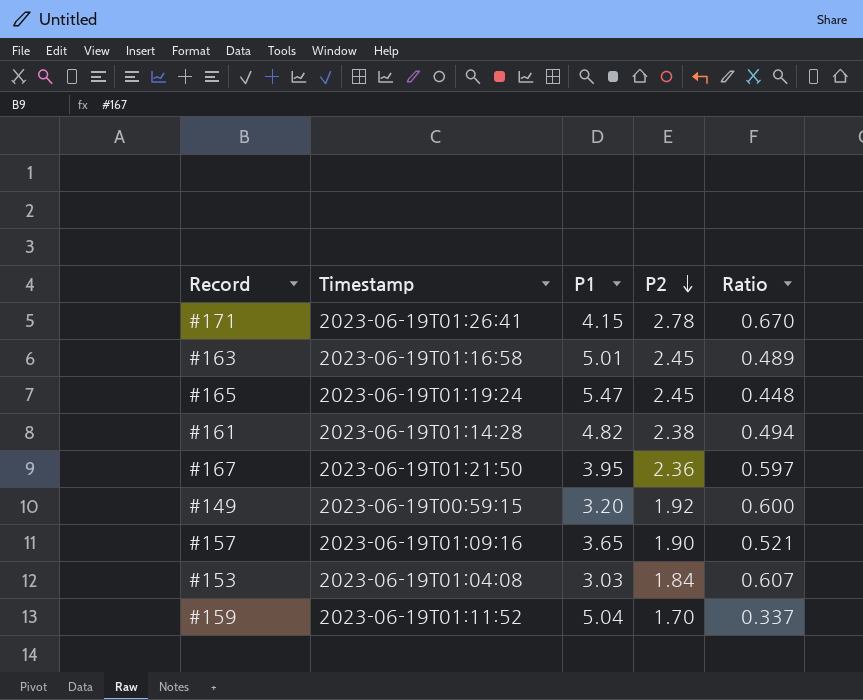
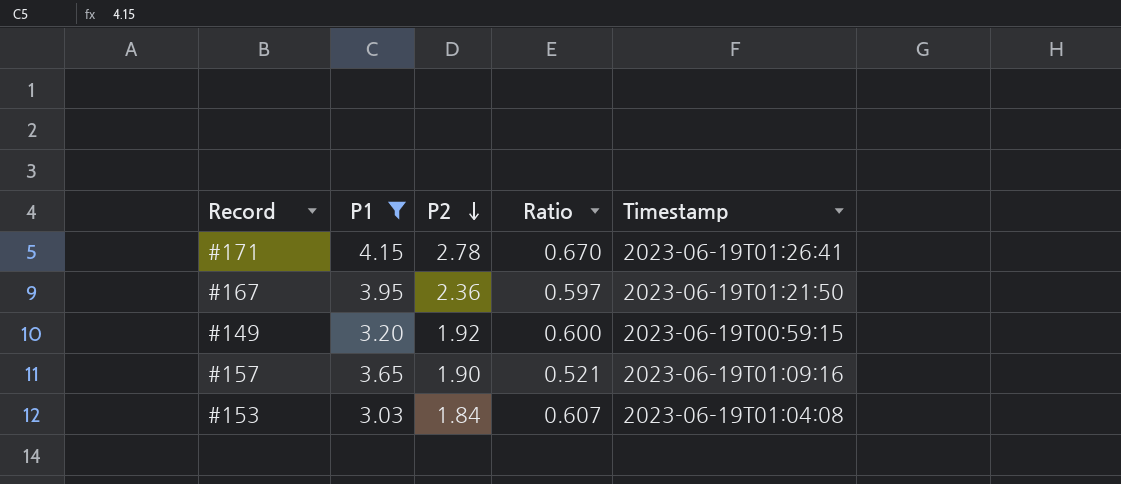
filter: none -> P1 <= 4.15
column Timestamp | position: 2 -> 5

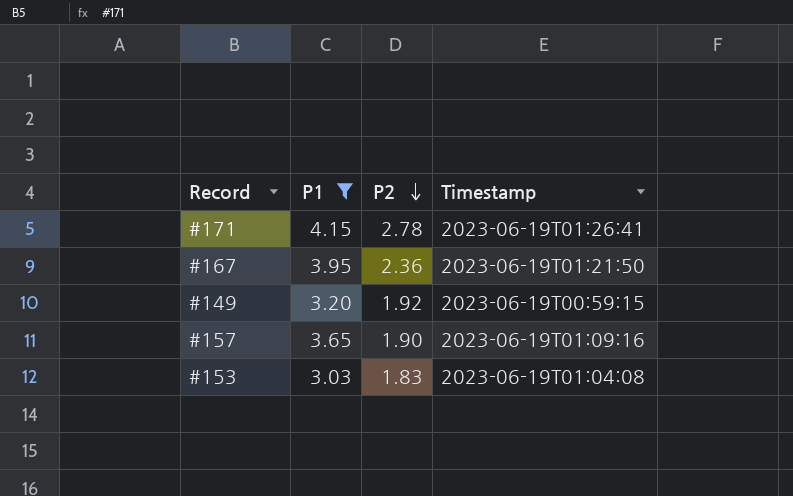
column Ratio | formula: [P2] / [P1] -> none
#153 | P2: 1.84 -> 1.83

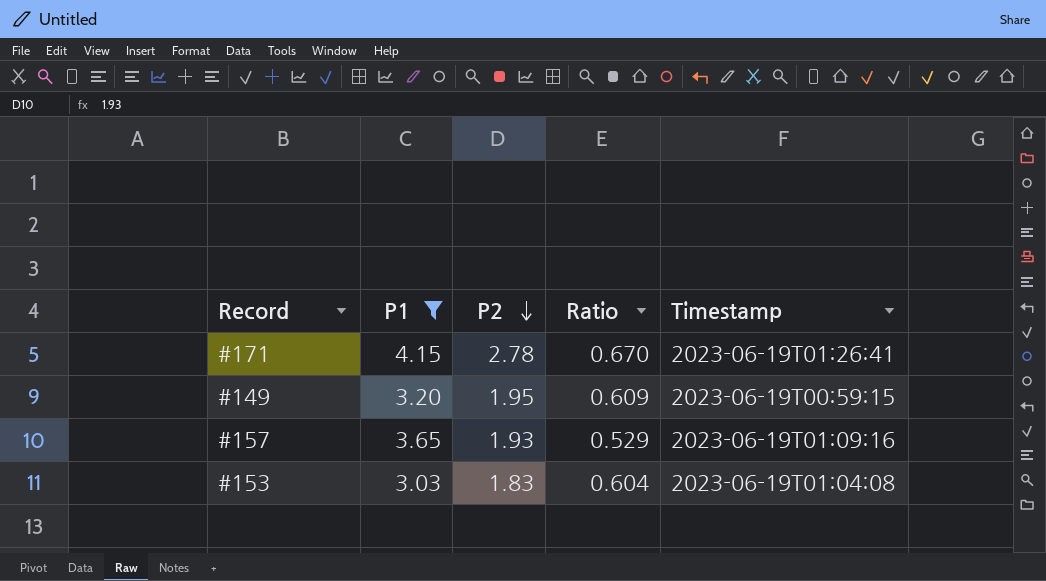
column Ratio | formula: none -> [P2] / [P1]
row #167: 3.95 | 2.36 | 2023-06-19T01:21:50 -> none
#149 | P2: 1.92 -> 1.95
#157 | P2: 1.90 -> 1.93

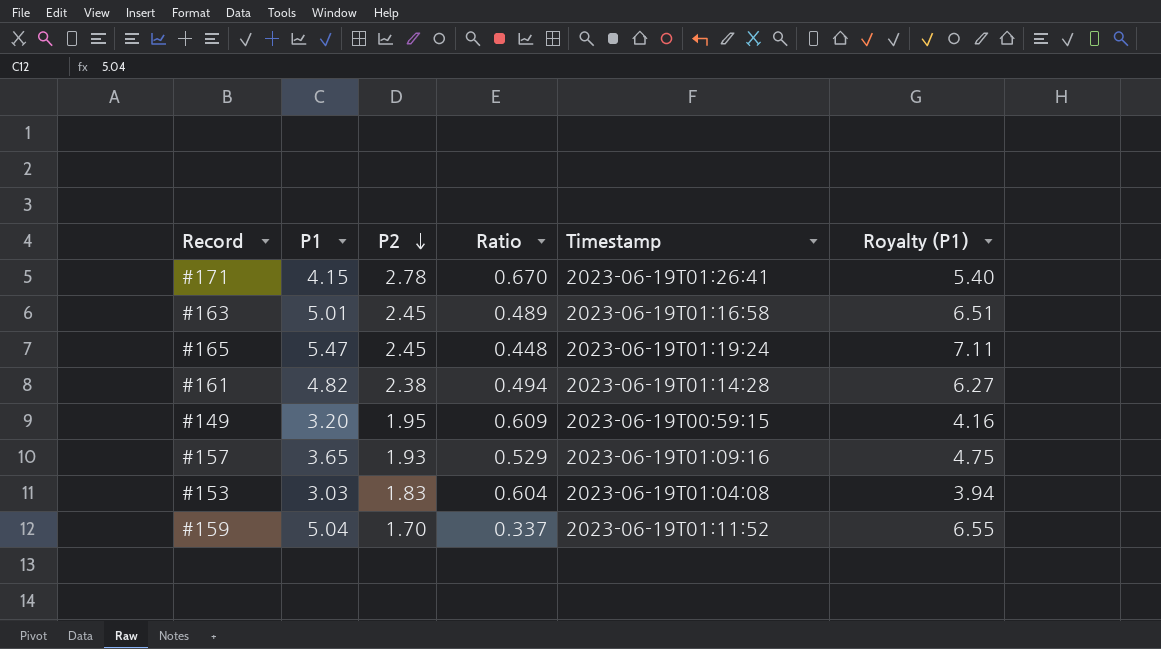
filter: P1 <= 4.15 -> none
column Royalty (P1) | formula: none -> [P1] * 1.3

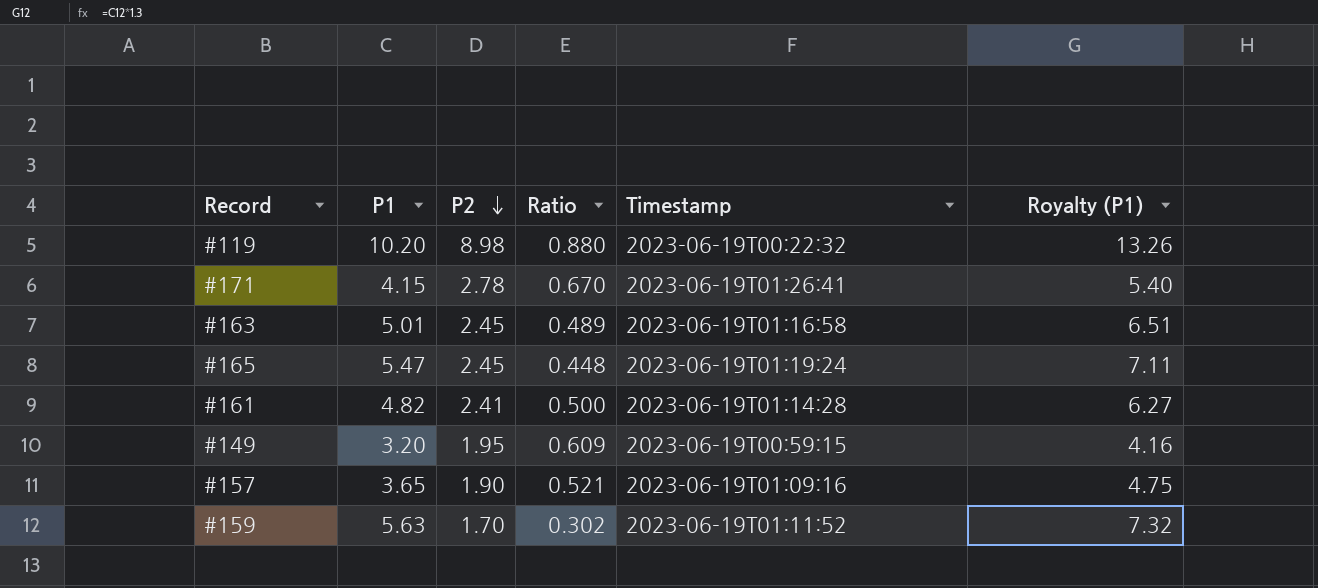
row #153: 3.03 | 1.83 | 0.604 | 2023-06-19T01:04:08 | 3.94 -> none
row #119: none -> 10.20 | 8.98 | 0.880 | 2023-06-19T00:22:32 | 13.26
#161 | P2: 2.38 -> 2.41
#161 | Ratio: 0.494 -> 0.500
#157 | P2: 1.93 -> 1.90
#157 | Ratio: 0.529 -> 0.521
#159 | P1: 5.04 -> 5.63
#159 | Ratio: 0.337 -> 0.302
#159 | Royalty (P1): 6.55 -> 7.32

